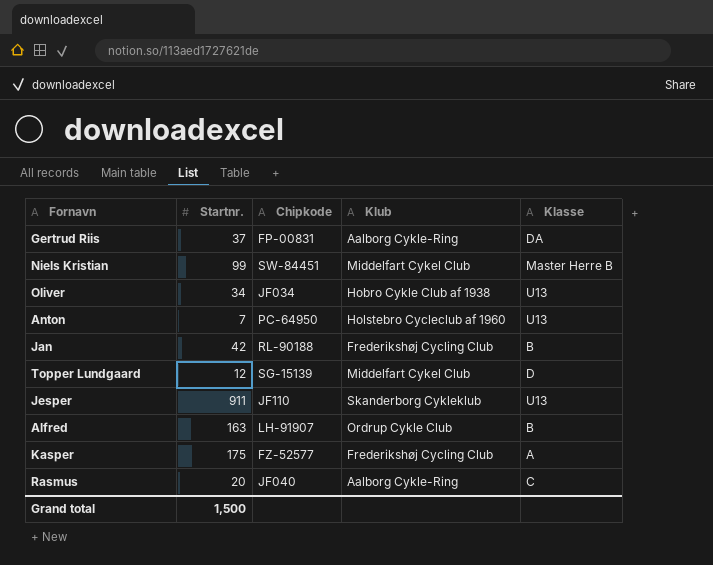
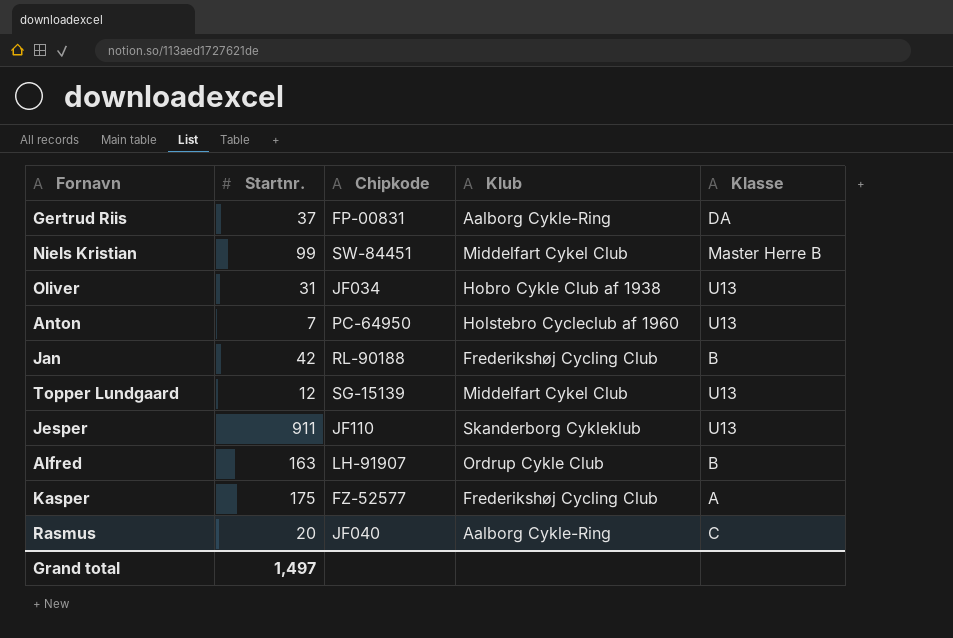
Oliver | Startnr.: 34 -> 31
Topper Lundgaard | Klasse: D -> U13
Grand total | Startnr.: 1,500 -> 1,497

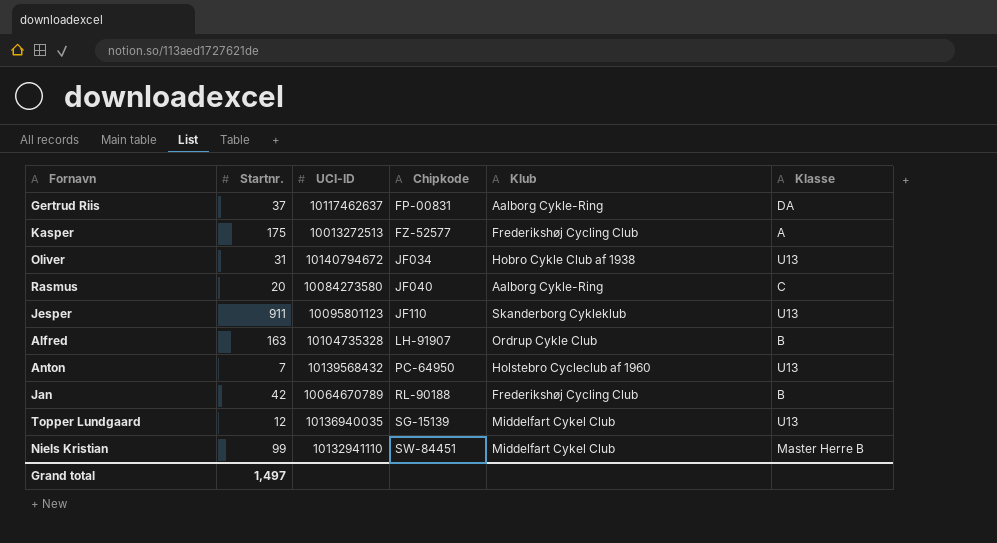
row order: none -> Chipkode ascending
column UCI-ID | position: none -> 3

